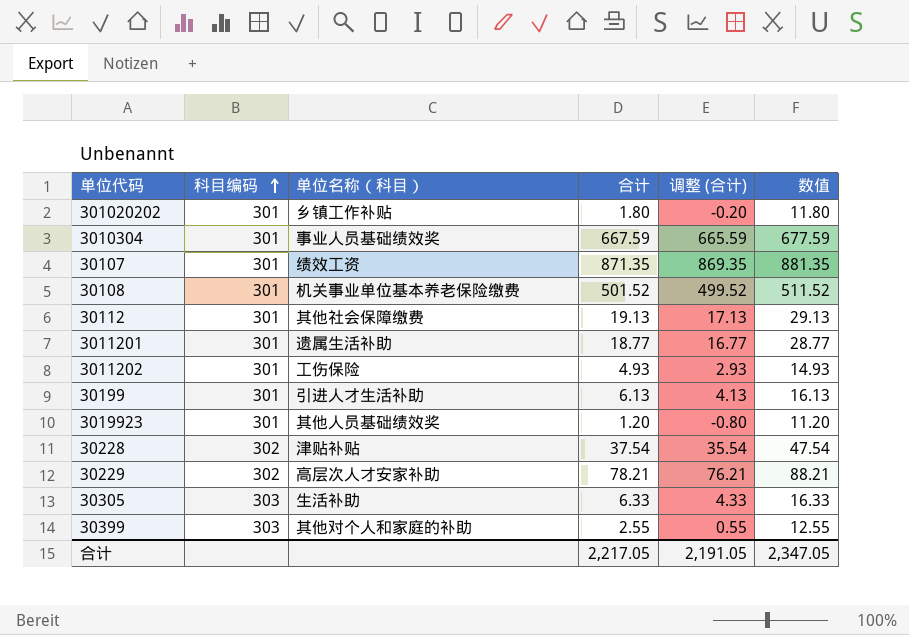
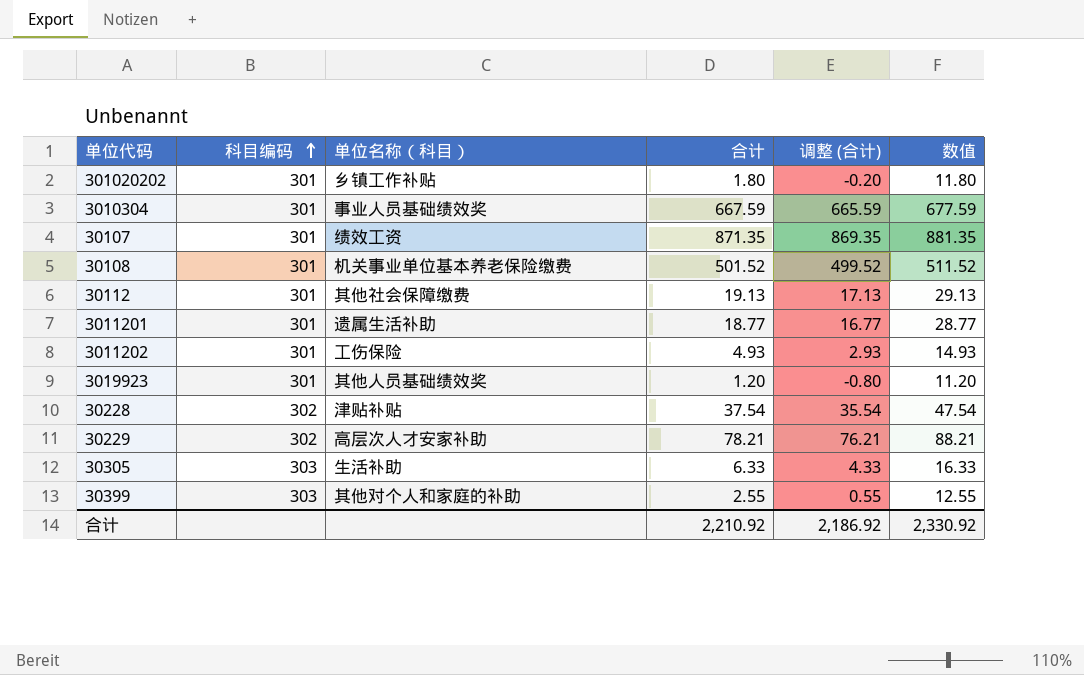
row 30199: 301 | 引进人才生活补助 | 6.13 | 4.13 | 16.13 -> none
合计 | 合计: 2,217.05 -> 2,210.92
合计 | 调整 (合计): 2,191.05 -> 2,186.92
合计 | 数值: 2,347.05 -> 2,330.92

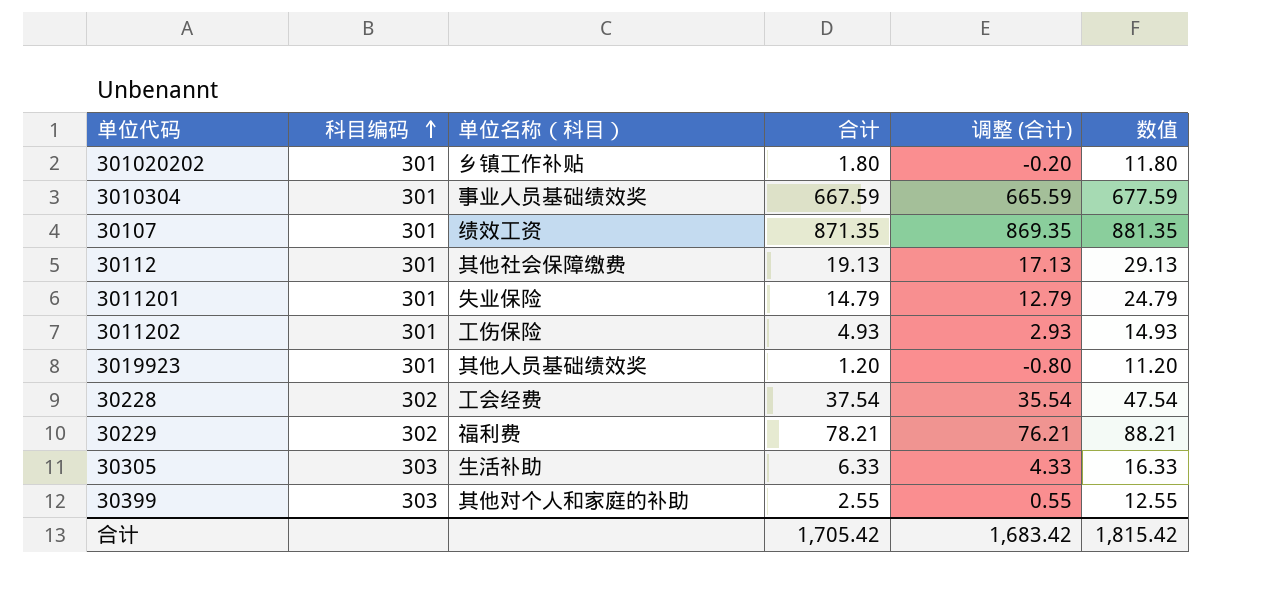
row 30108: 301 | 机关事业单位基本养老保险缴费 | 501.52 | 499.52 | 511.52 -> none
3011201 | 单位名称（科目）: 遗属生活补助 -> 失业保险
3011201 | 合计: 18.77 -> 14.79
3011201 | 调整 (合计): 16.77 -> 12.79
3011201 | 数值: 28.77 -> 24.79
30228 | 单位名称（科目）: 津贴补贴 -> 工会经费
30229 | 单位名称（科目）: 高层次人才安家补助 -> 福利费
合计 | 合计: 2,210.92 -> 1,705.42
合计 | 调整 (合计): 2,186.92 -> 1,683.42
合计 | 数值: 2,330.92 -> 1,815.42

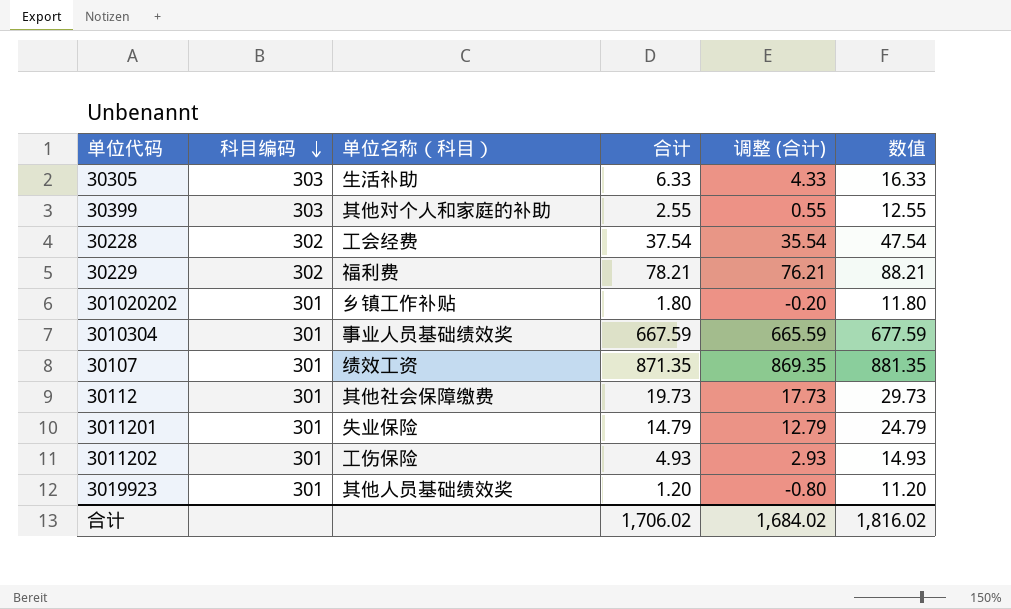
row order: 科目编码 ascending -> 科目编码 descending
30112 | 合计: 19.13 -> 19.73
30112 | 调整 (合计): 17.13 -> 17.73
30112 | 数值: 29.13 -> 29.73
合计 | 合计: 1,705.42 -> 1,706.02
合计 | 调整 (合计): 1,683.42 -> 1,684.02
合计 | 数值: 1,815.42 -> 1,816.02

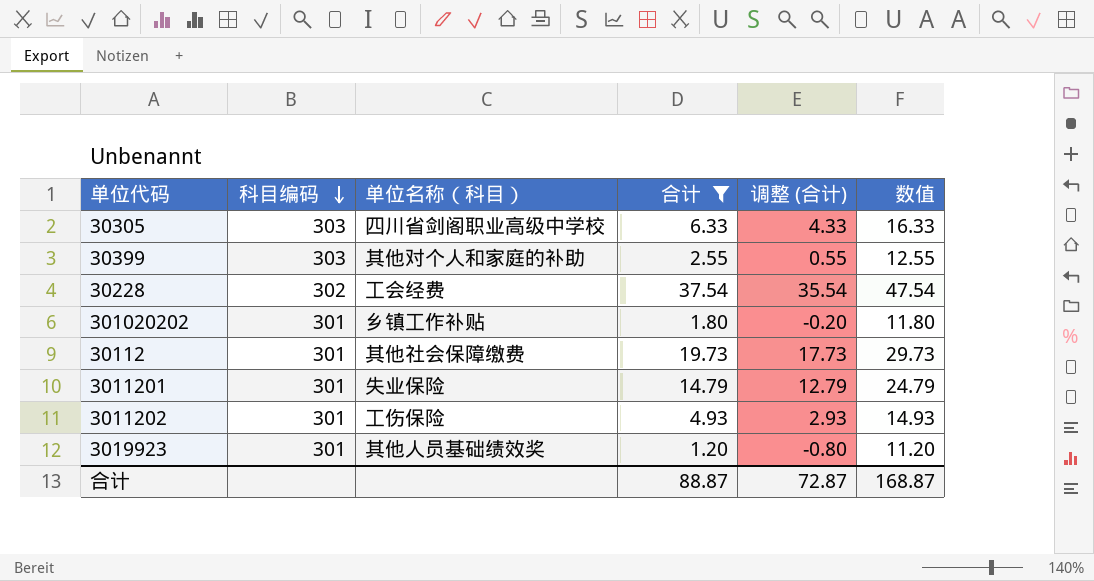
filter: none -> 合计 <= 37.54
30305 | 单位名称（科目）: 生活补助 -> 四川省剑阁职业高级中学校
合计 | 合计: 1,706.02 -> 88.87
合计 | 调整 (合计): 1,684.02 -> 72.87
合计 | 数值: 1,816.02 -> 168.87

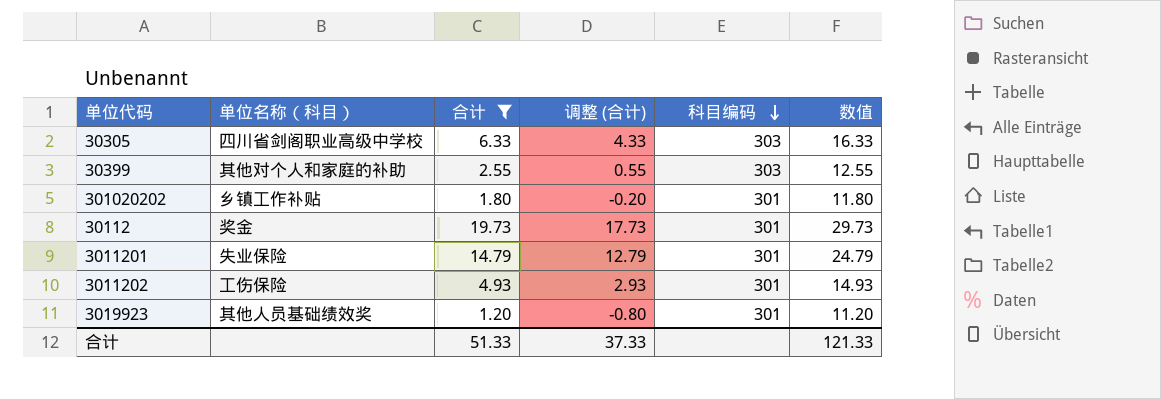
column 科目编码 | position: 2 -> 5
row 30228: 302 | 工会经费 | 37.54 | 35.54 | 47.54 -> none
30112 | 单位名称（科目）: 其他社会保障缴费 -> 奖金
合计 | 合计: 88.87 -> 51.33
合计 | 调整 (合计): 72.87 -> 37.33
合计 | 数值: 168.87 -> 121.33

